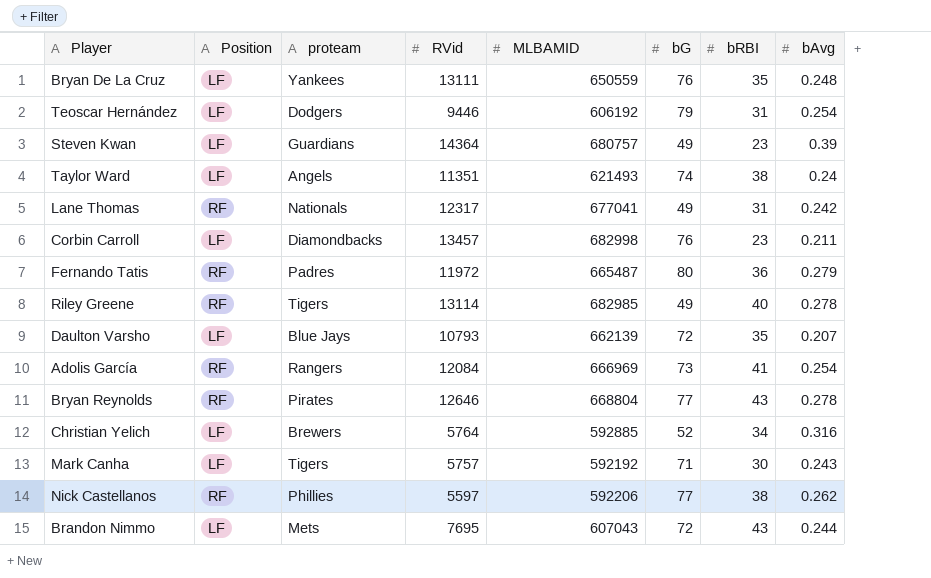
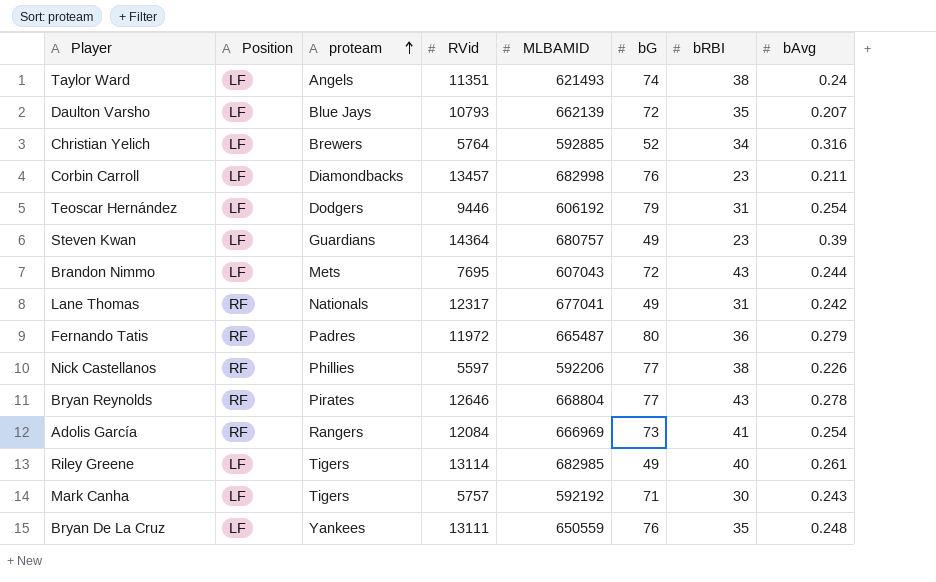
row order: none -> proteam ascending
Nick Castellanos | bAvg: 0.262 -> 0.226
Riley Greene | Position: RF -> LF
Riley Greene | bAvg: 0.278 -> 0.261

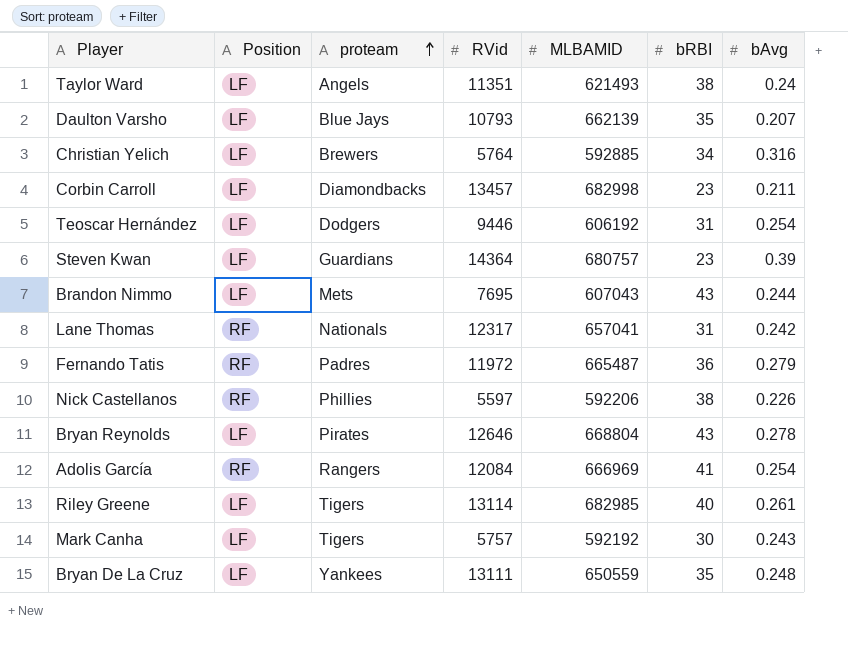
column bG | position: 6 -> none
Lane Thomas | MLBAMID: 677041 -> 657041
Bryan Reynolds | Position: RF -> LF

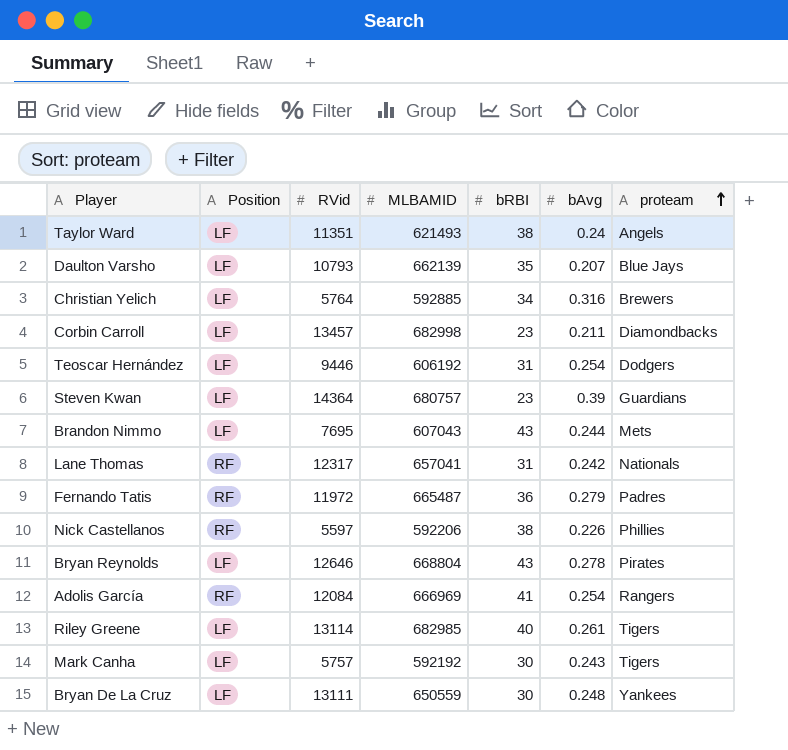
column proteam | position: 3 -> 7
Bryan De La Cruz | bRBI: 35 -> 30

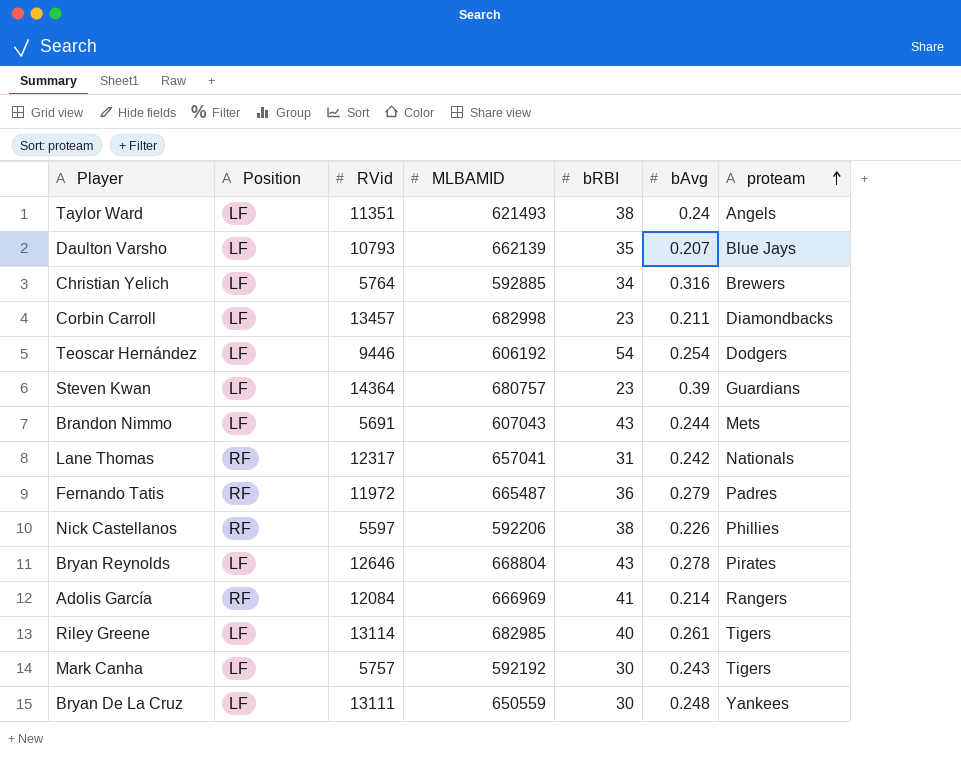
Teoscar Hernández | bRBI: 31 -> 54
Brandon Nimmo | RVid: 7695 -> 5691
Adolis García | bAvg: 0.254 -> 0.214

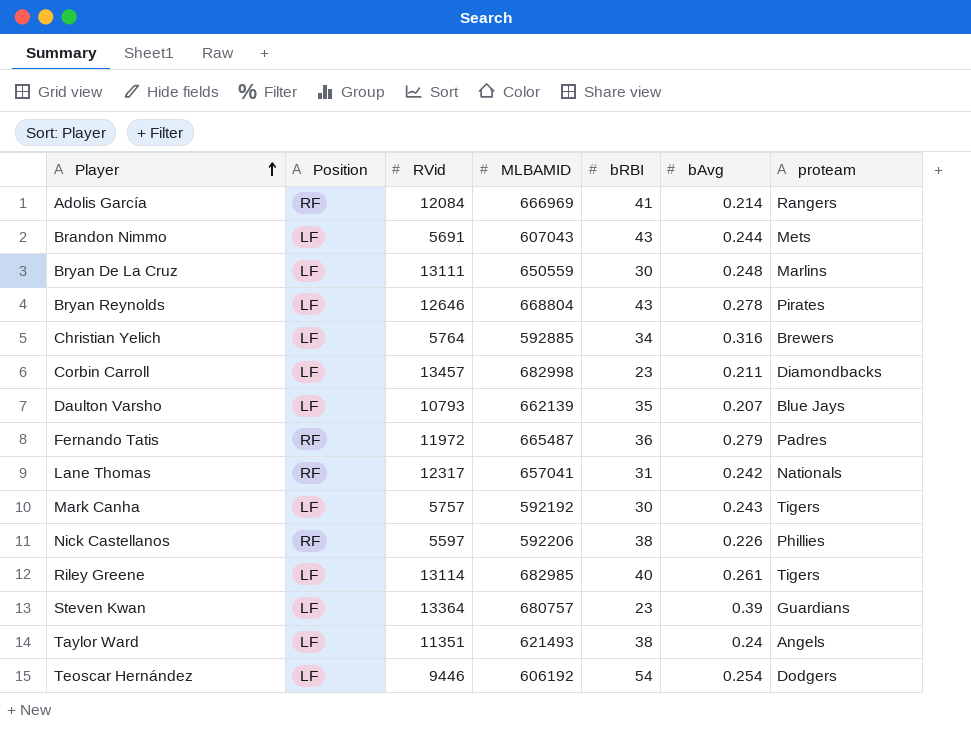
row order: proteam ascending -> Player ascending
Bryan De La Cruz | proteam: Yankees -> Marlins
Steven Kwan | RVid: 14364 -> 13364

